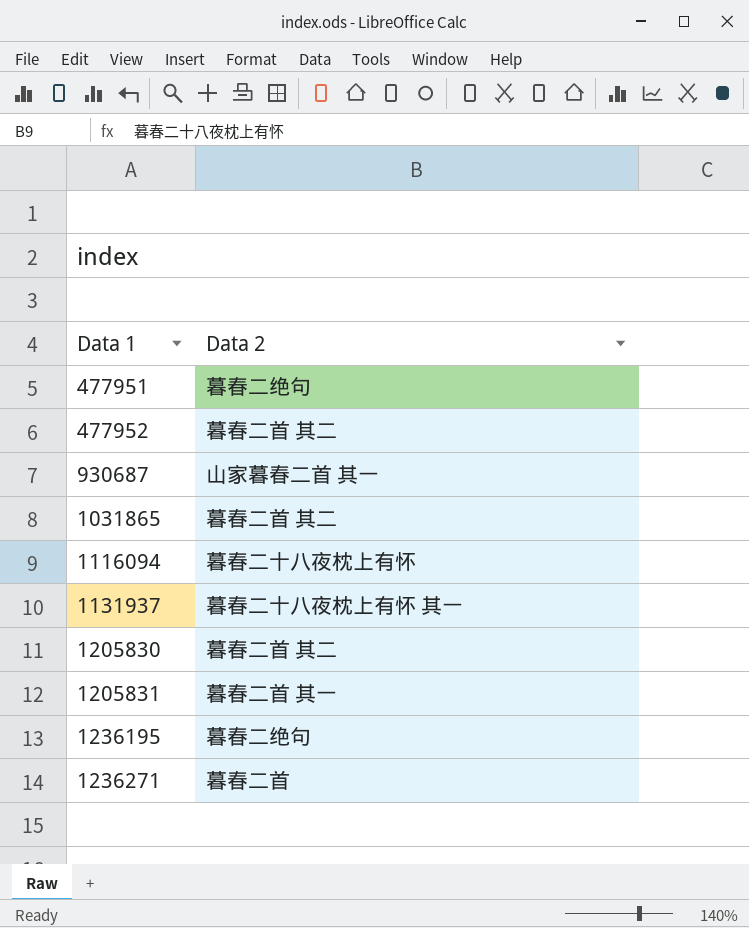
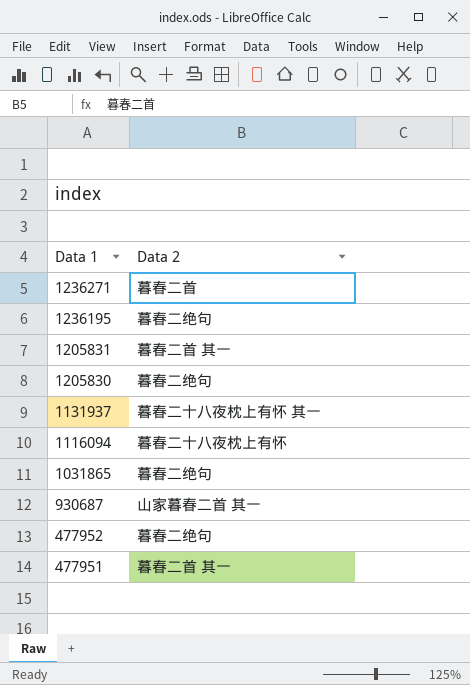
row order: Data 1 ascending -> Data 1 descending
1205830 | Data 2: 暮春二首 其二 -> 暮春二绝句
1031865 | Data 2: 暮春二首 其二 -> 暮春二绝句
477952 | Data 2: 暮春二首 其二 -> 暮春二绝句
477951 | Data 2: 暮春二绝句 -> 暮春二首 其一

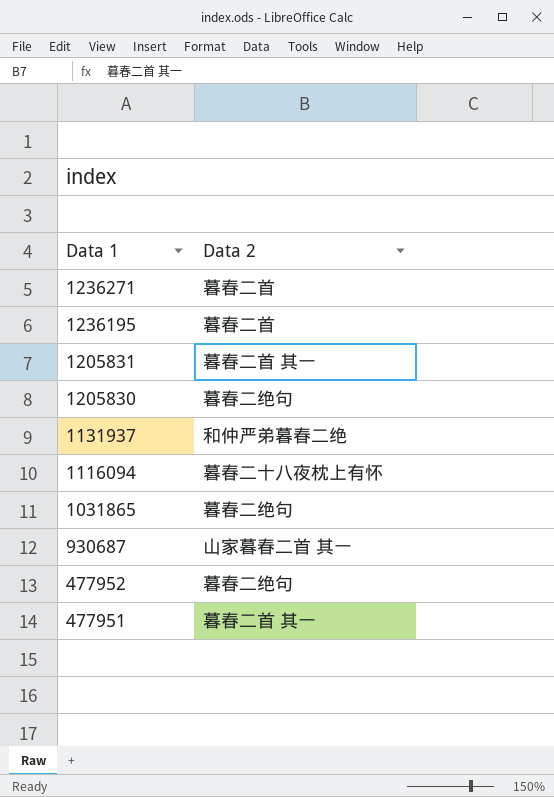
1236195 | Data 2: 暮春二绝句 -> 暮春二首
1131937 | Data 2: 暮春二十八夜枕上有怀 其一 -> 和仲严弟暮春二绝

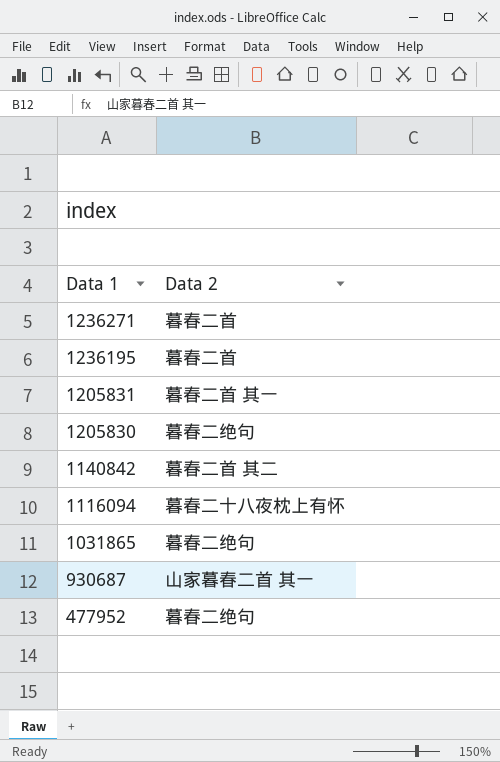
row 1131937: 和仲严弟暮春二绝 -> none
row 477951: 暮春二首 其一 -> none
row 1140842: none -> 暮春二首 其二

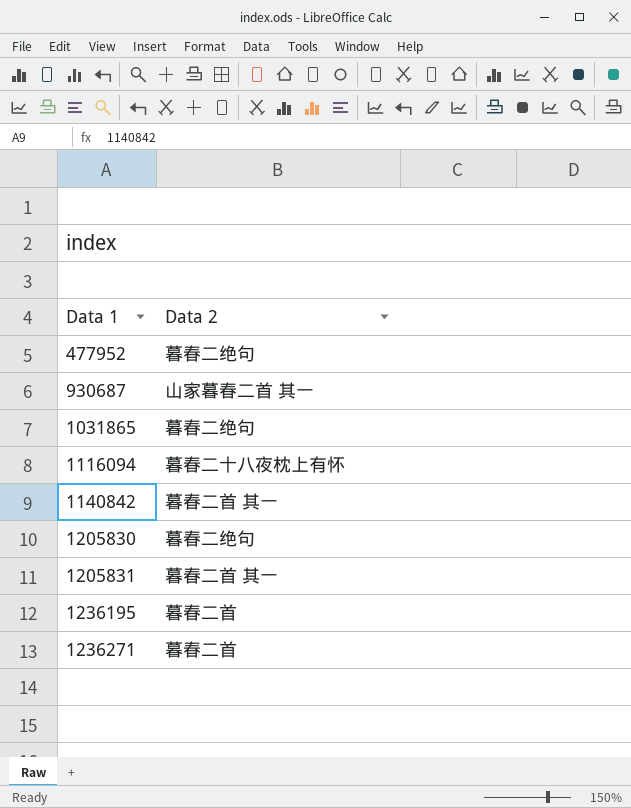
row order: Data 1 descending -> Data 1 ascending
1140842 | Data 2: 暮春二首 其二 -> 暮春二首 其一

